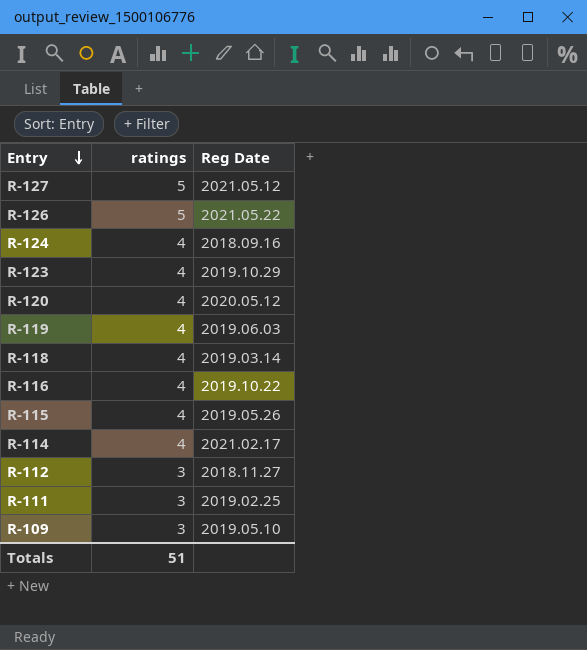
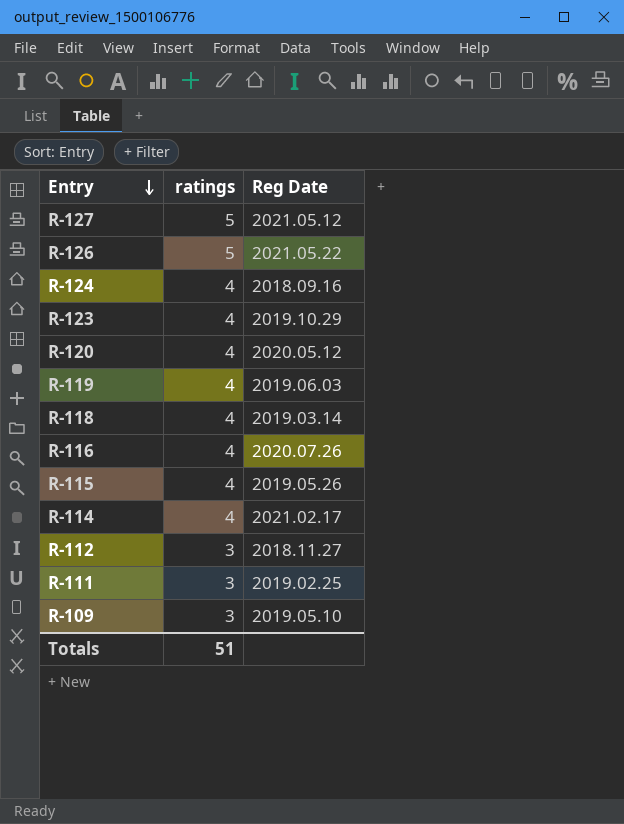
R-116 | Reg Date: 2019.10.22 -> 2020.07.26

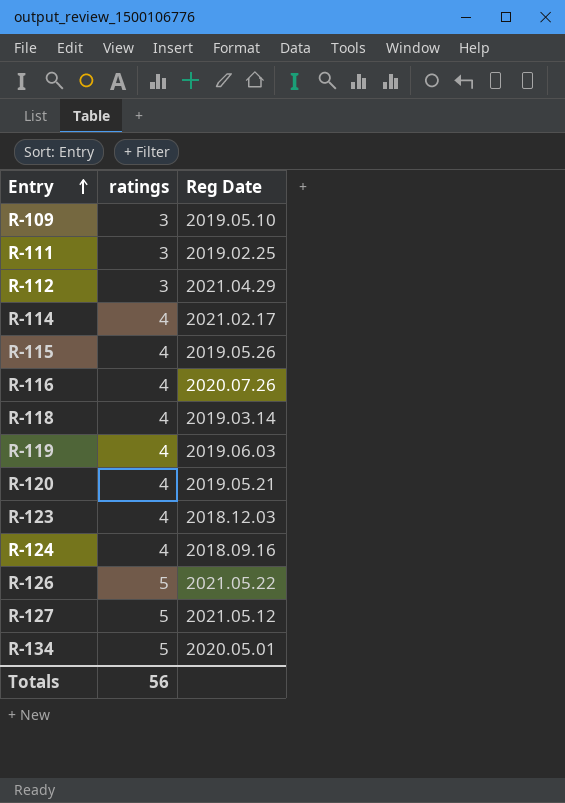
row order: Entry descending -> Entry ascending
R-112 | Reg Date: 2018.11.27 -> 2021.04.29
R-120 | Reg Date: 2020.05.12 -> 2019.05.21
R-123 | Reg Date: 2019.10.29 -> 2018.12.03
row R-134: none -> 5 | 2020.05.01
Totals | ratings: 51 -> 56

